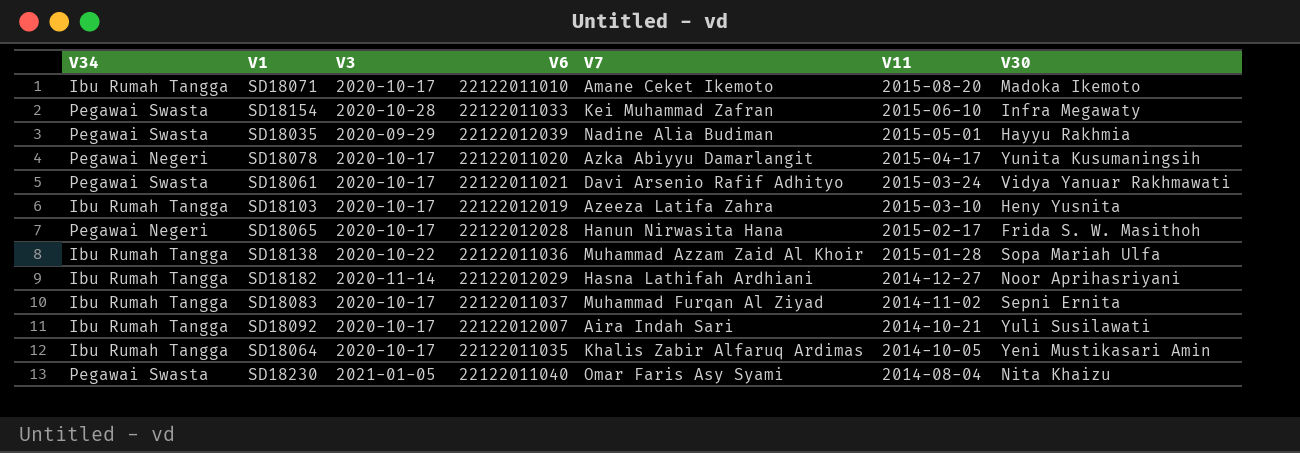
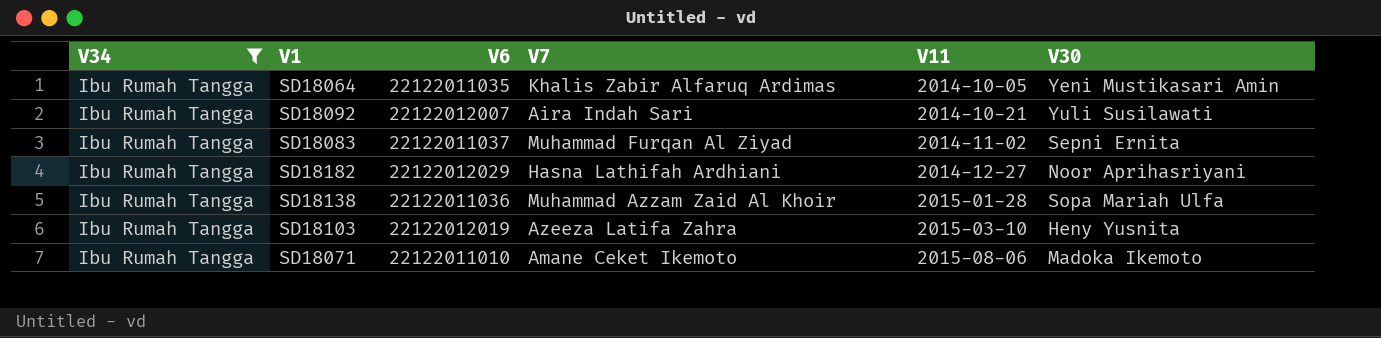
filter: none -> V34 = Ibu Rumah Tangga
row order: V11 descending -> V11 ascending
column V3 | position: 3 -> none
SD18071 | V11: 2015-08-20 -> 2015-08-06

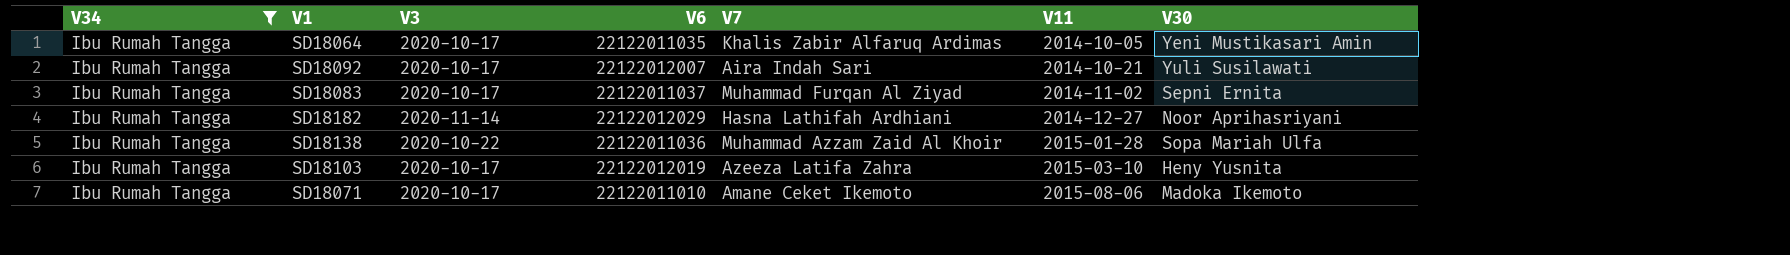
column V3 | position: none -> 3

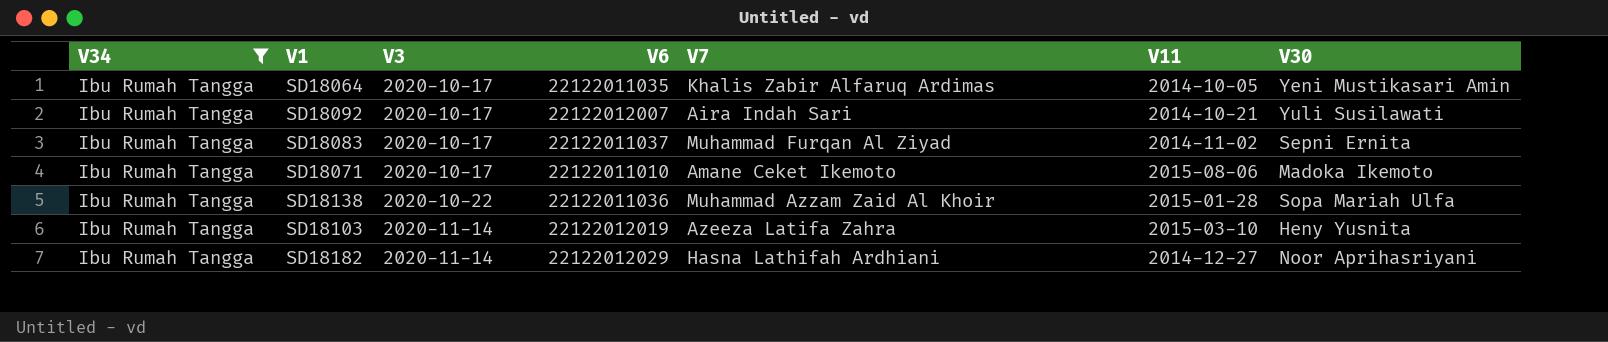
row order: V11 ascending -> V3 ascending
SD18103 | V3: 2020-10-17 -> 2020-11-14

